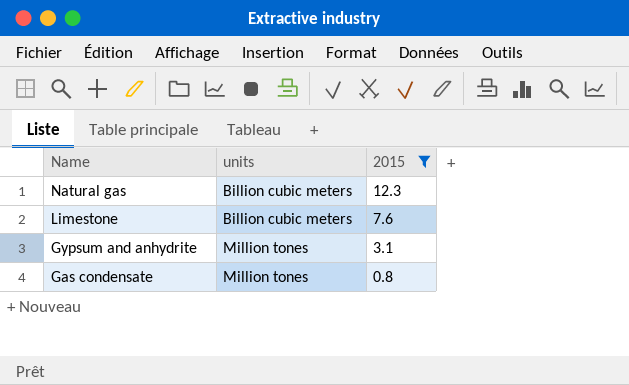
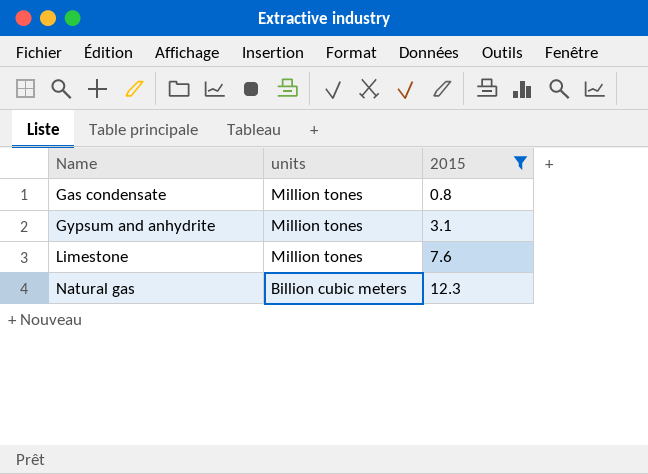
row order: Name descending -> Name ascending
Limestone | units: Billion cubic meters -> Million tones

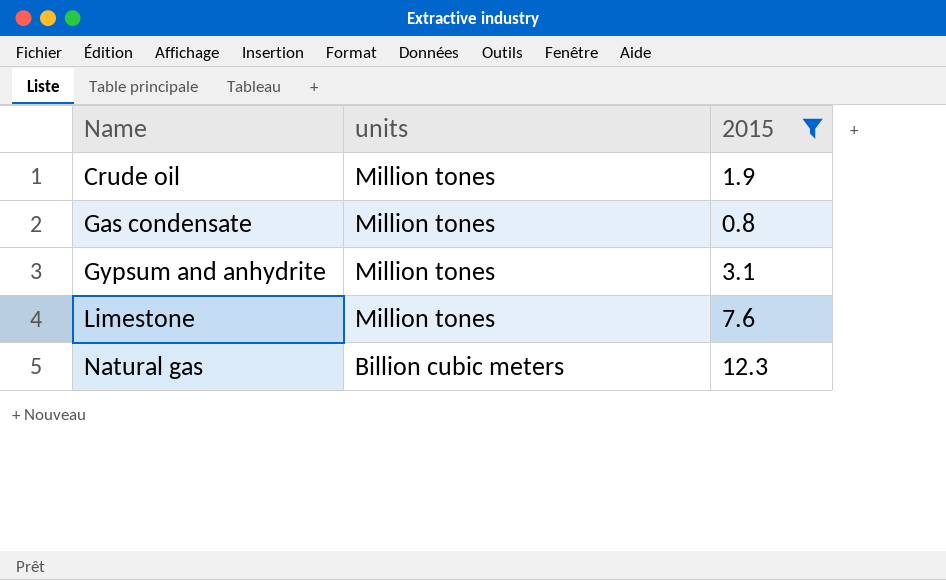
row Crude oil: none -> Million tones | 1.9

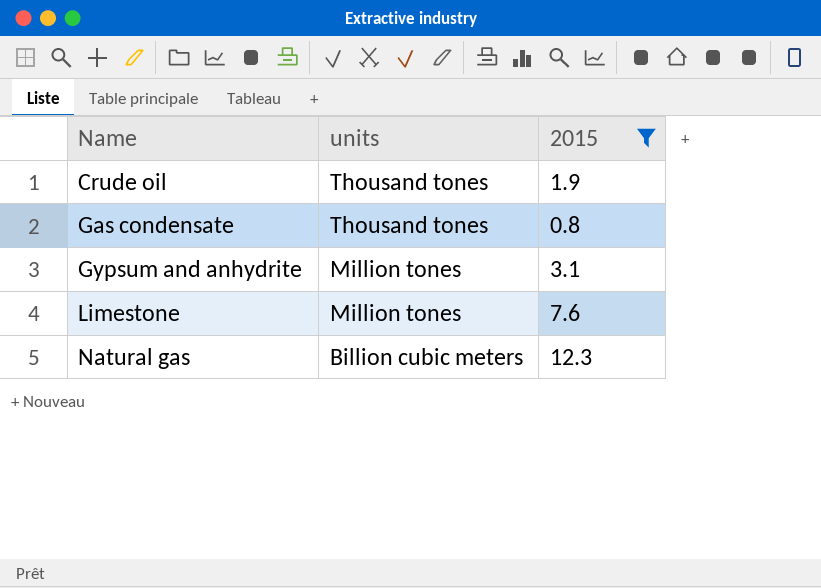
Crude oil | units: Million tones -> Thousand tones
Gas condensate | units: Million tones -> Thousand tones

